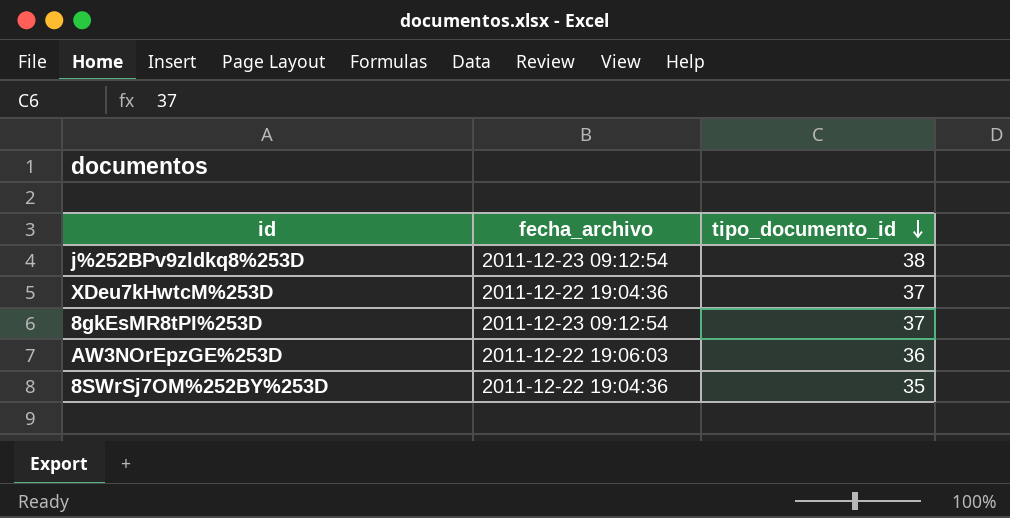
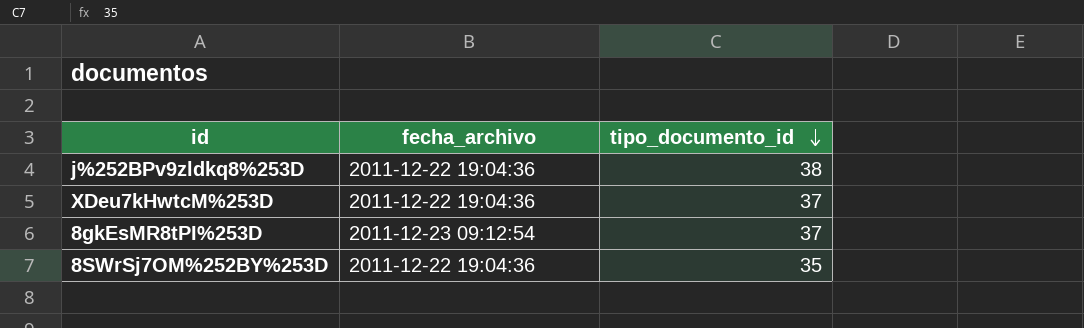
row AW3NOrEpzGE%253D: 2011-12-22 19:06:03 | 36 -> none
j%252BPv9zldkq8%253D | fecha_archivo: 2011-12-23 09:12:54 -> 2011-12-22 19:04:36

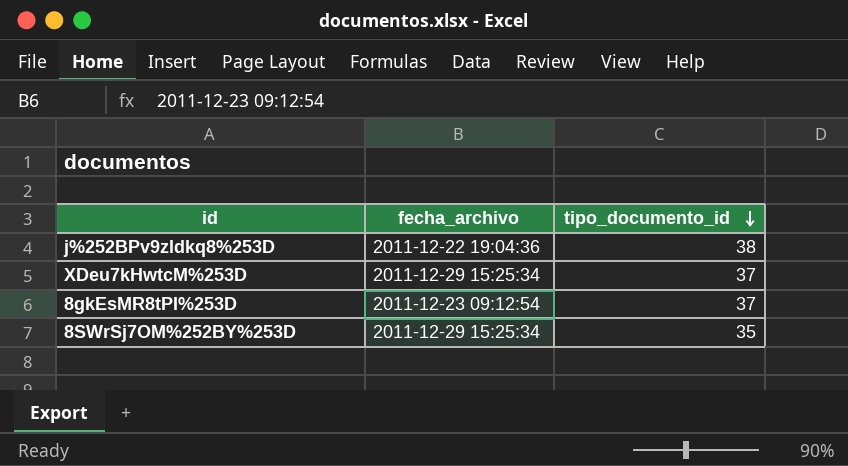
XDeu7kHwtcM%253D | fecha_archivo: 2011-12-22 19:04:36 -> 2011-12-29 15:25:34
8SWrSj7OM%252BY%253D | fecha_archivo: 2011-12-22 19:04:36 -> 2011-12-29 15:25:34

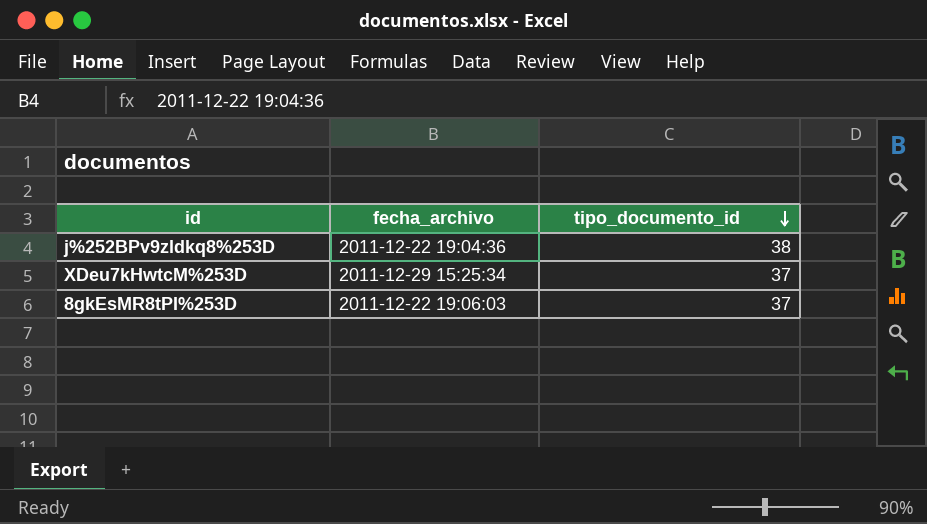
row 8SWrSj7OM%252BY%253D: 2011-12-29 15:25:34 | 35 -> none
8gkEsMR8tPI%253D | fecha_archivo: 2011-12-23 09:12:54 -> 2011-12-22 19:06:03

